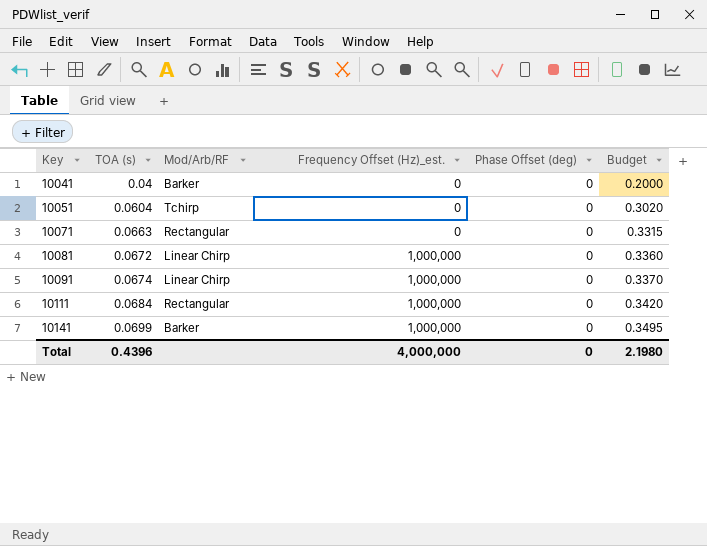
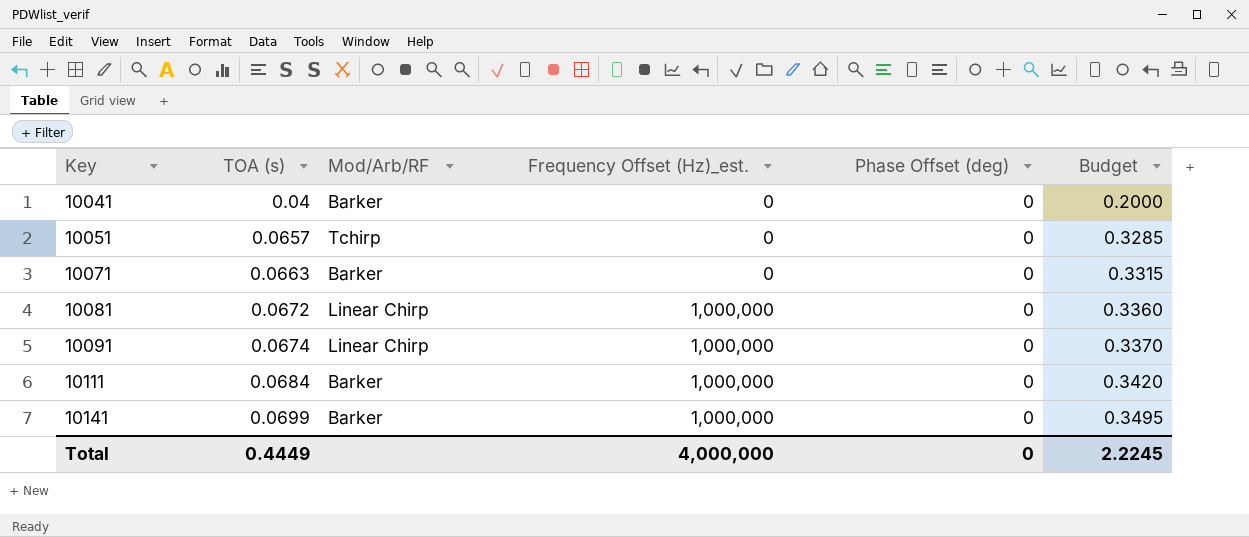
10051 | TOA (s): 0.0604 -> 0.0657
10051 | Budget: 0.3020 -> 0.3285
10071 | Mod/Arb/RF: Rectangular -> Barker
10111 | Mod/Arb/RF: Rectangular -> Barker
Total | TOA (s): 0.4396 -> 0.4449
Total | Budget: 2.1980 -> 2.2245

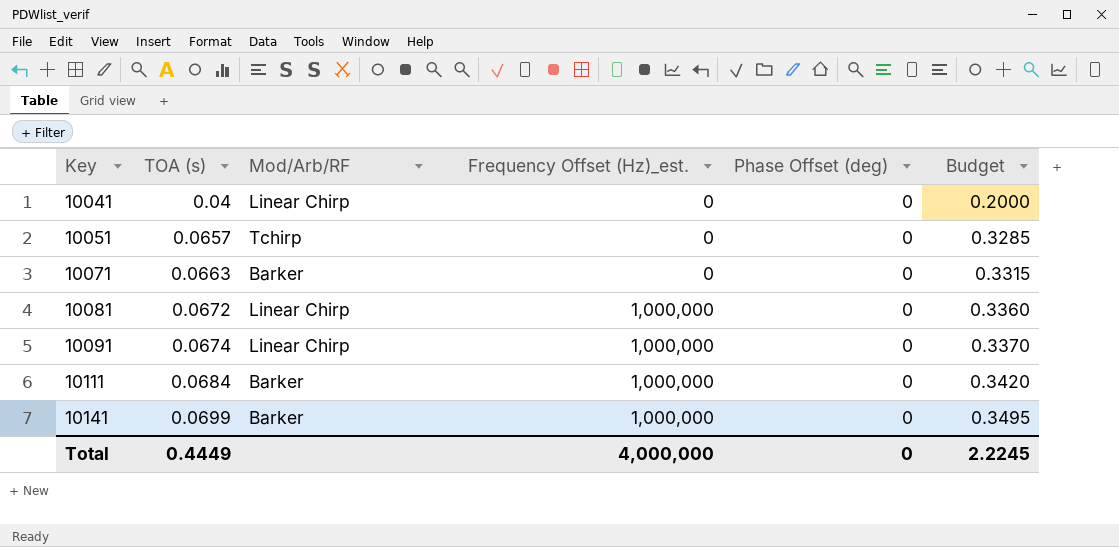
10041 | Mod/Arb/RF: Barker -> Linear Chirp

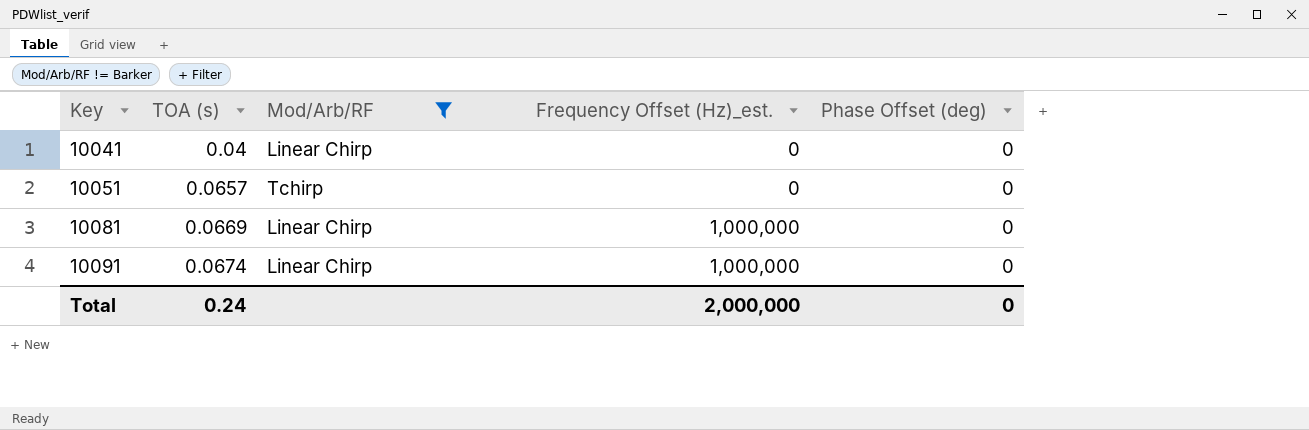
filter: none -> Mod/Arb/RF != Barker
column Budget | formula: [TOA (s)] * 5 -> none
10081 | TOA (s): 0.0672 -> 0.0669
Total | TOA (s): 0.4449 -> 0.24
Total | Frequency Offset (Hz)_est.: 4,000,000 -> 2,000,000

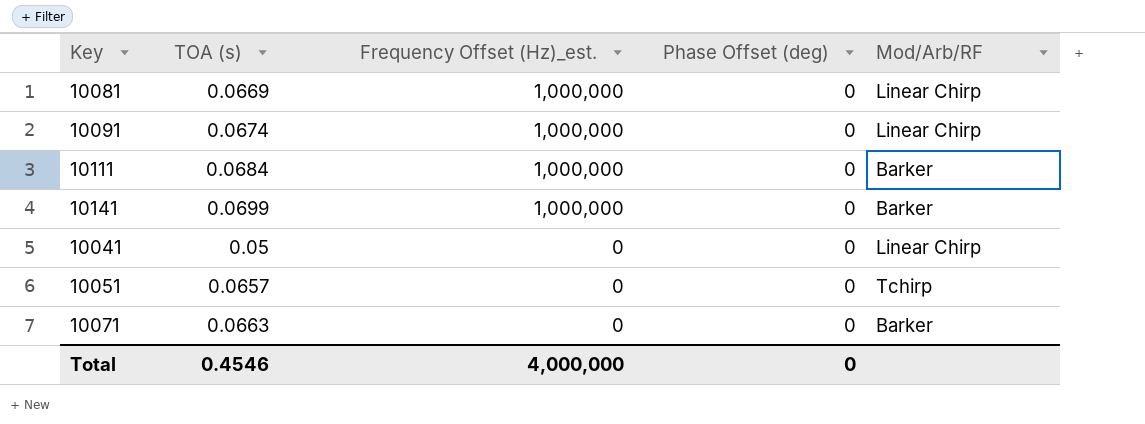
filter: Mod/Arb/RF != Barker -> none
row order: Key ascending -> Frequency Offset (Hz)_est. descending
column Mod/Arb/RF | position: 3 -> 5
10041 | TOA (s): 0.04 -> 0.05
Total | TOA (s): 0.24 -> 0.4546
Total | Frequency Offset (Hz)_est.: 2,000,000 -> 4,000,000

